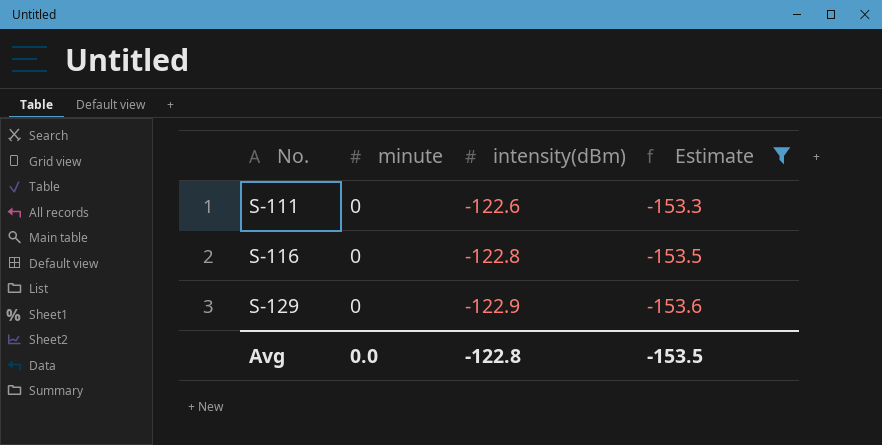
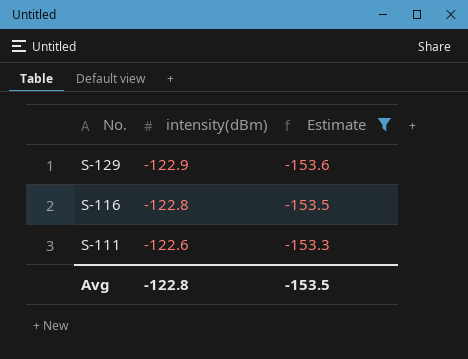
row order: No. ascending -> No. descending
column minute | position: 2 -> none

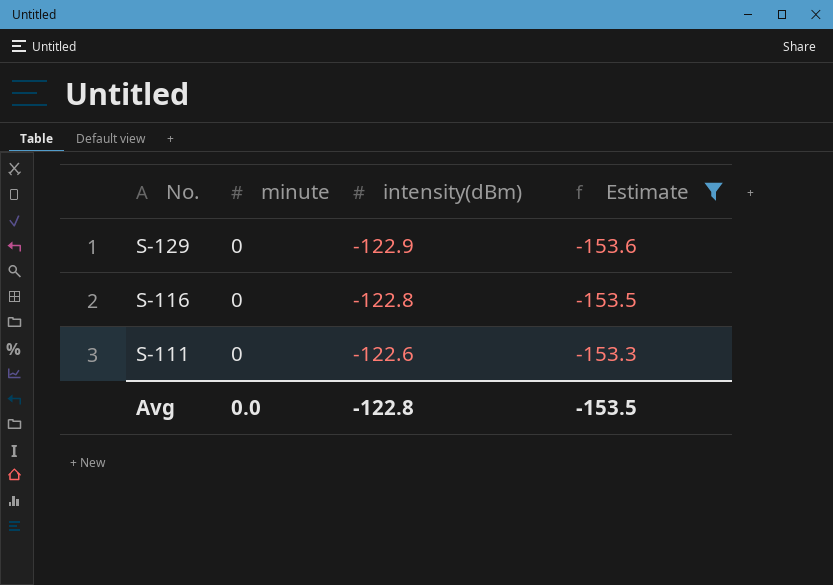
column minute | position: none -> 2

